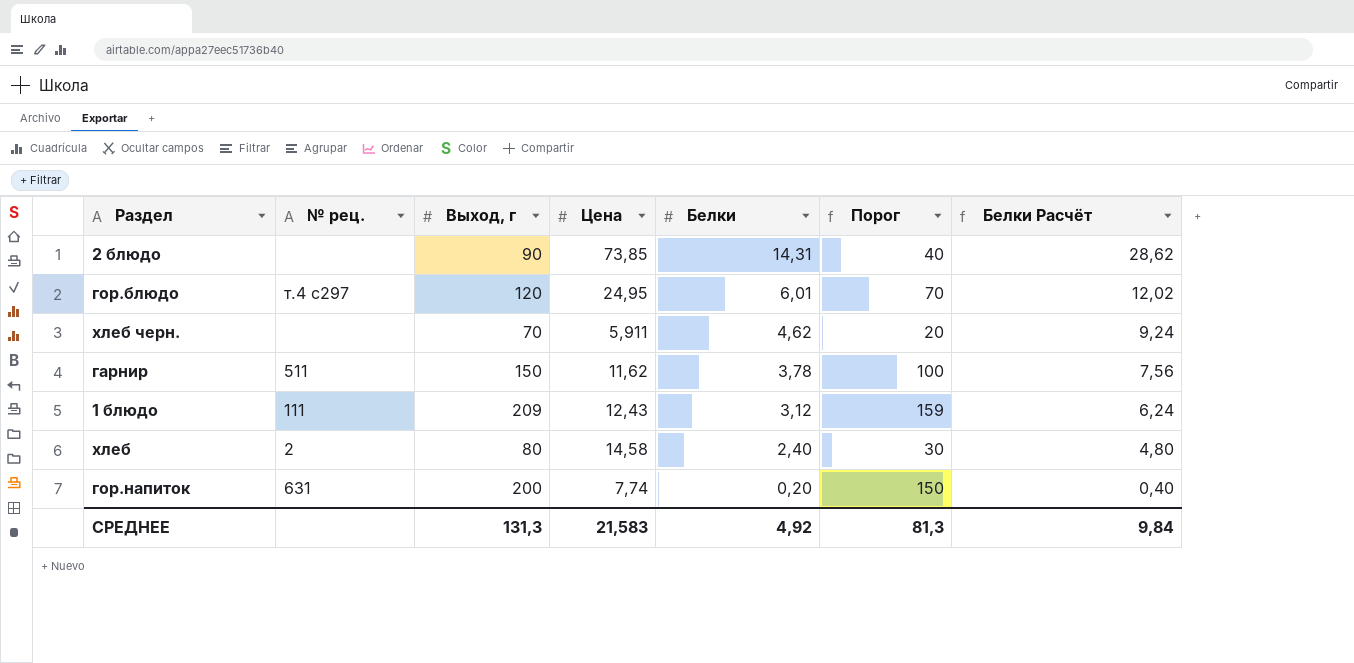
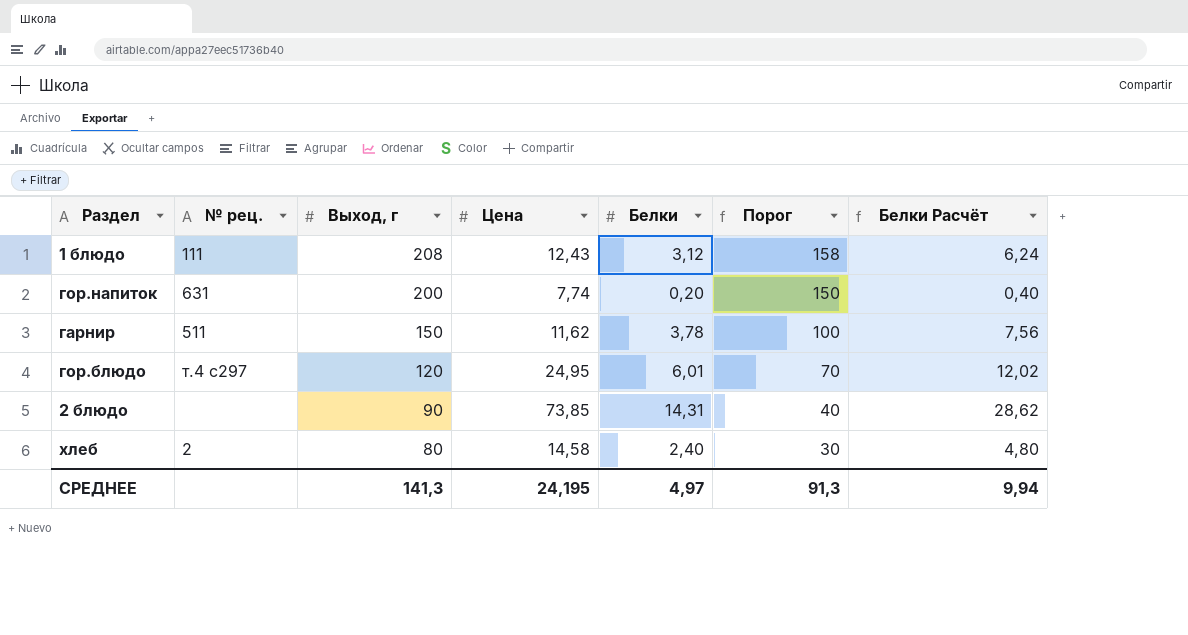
row order: Белки descending -> Выход, г descending
row хлеб черн.: none | 70 | 5,911 | 4,62 | 20 | 9,24 -> none
1 блюдо | Выход, г: 209 -> 208
1 блюдо | Порог: 159 -> 158
СРЕДНЕЕ | Выход, г: 131,3 -> 141,3
СРЕДНЕЕ | Цена: 21,583 -> 24,195
СРЕДНЕЕ | Белки: 4,92 -> 4,97
СРЕДНЕЕ | Порог: 81,3 -> 91,3
СРЕДНЕЕ | Белки Расчёт: 9,84 -> 9,94

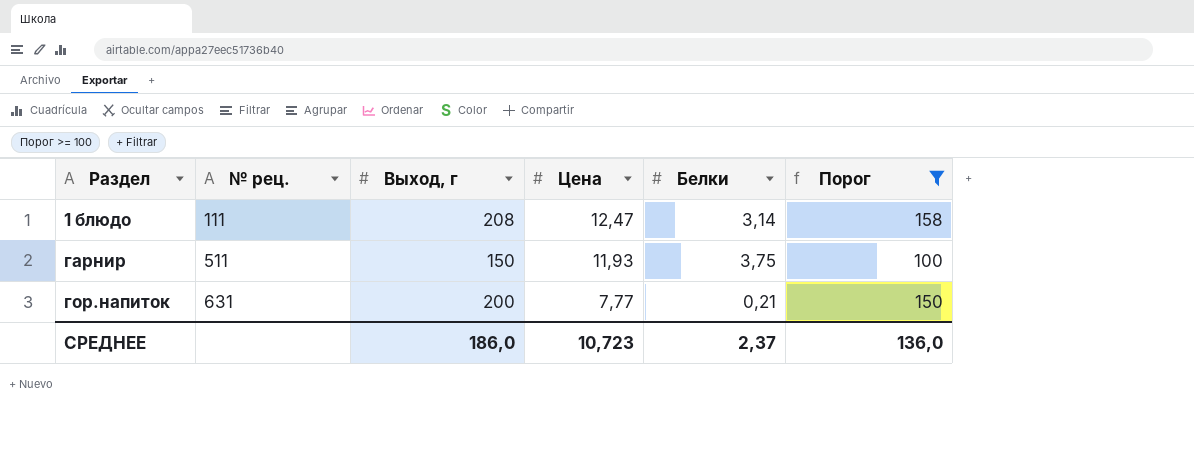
filter: none -> Порог >= 100
row order: Выход, г descending -> Раздел ascending
column Белки Расчёт | formula: [Белки] * 2 -> none
1 блюдо | Цена: 12,43 -> 12,47
1 блюдо | Белки: 3,12 -> 3,14
гарнир | Цена: 11,62 -> 11,93
гарнир | Белки: 3,78 -> 3,75
гор.напиток | Цена: 7,74 -> 7,77
гор.напиток | Белки: 0,20 -> 0,21
СРЕДНЕЕ | Выход, г: 141,3 -> 186,0
СРЕДНЕЕ | Цена: 24,195 -> 10,723
СРЕДНЕЕ | Белки: 4,97 -> 2,37
СРЕДНЕЕ | Порог: 91,3 -> 136,0

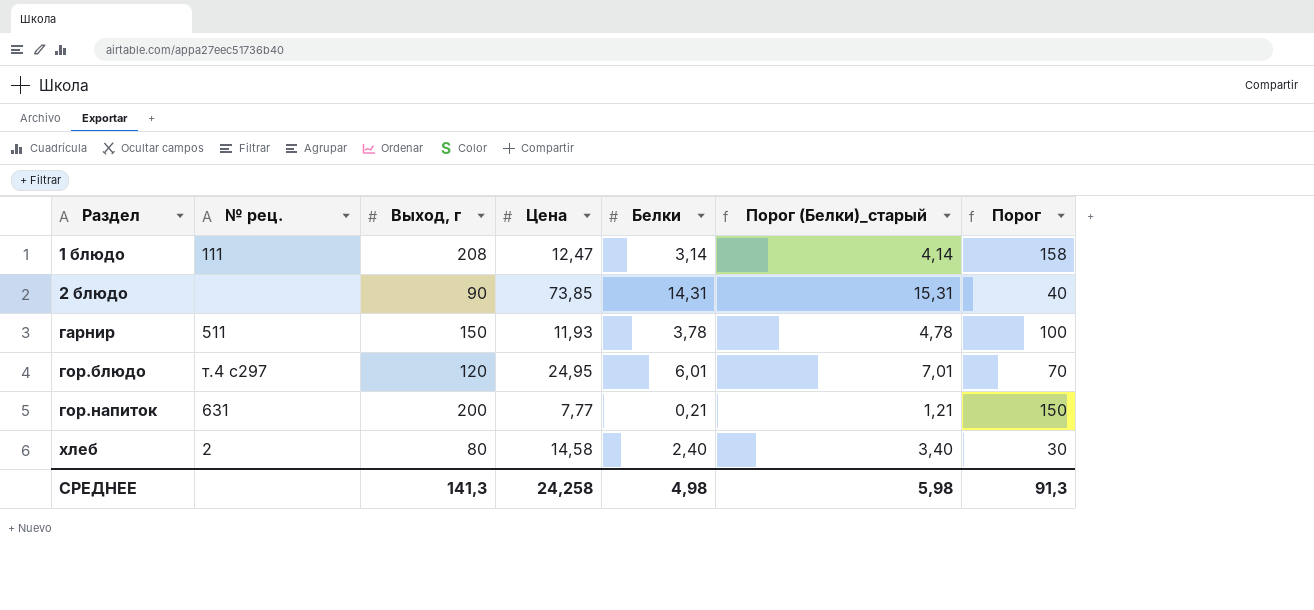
filter: Порог >= 100 -> none
column Порог (Белки)_старый | formula: none -> [Белки] + 1
гарнир | Белки: 3,75 -> 3,78
СРЕДНЕЕ | Выход, г: 186,0 -> 141,3
СРЕДНЕЕ | Цена: 10,723 -> 24,258
СРЕДНЕЕ | Белки: 2,37 -> 4,98
СРЕДНЕЕ | Порог: 136,0 -> 91,3

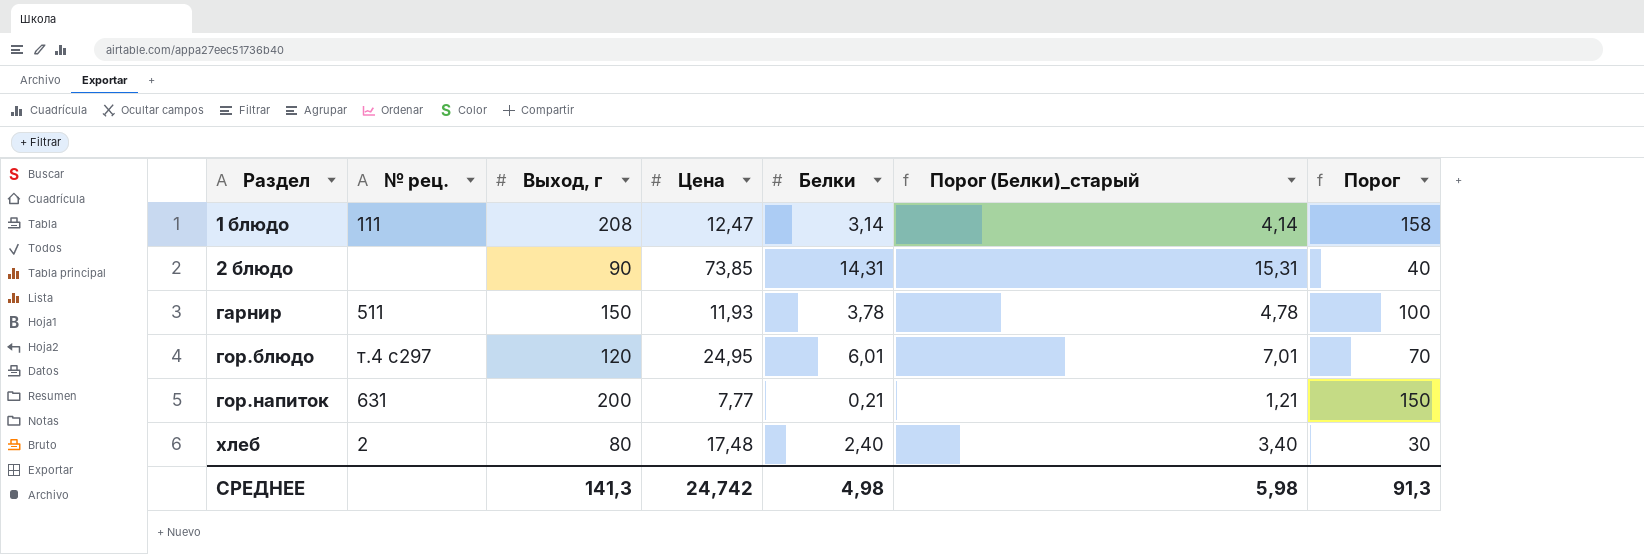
хлеб | Цена: 14,58 -> 17,48
СРЕДНЕЕ | Цена: 24,258 -> 24,742

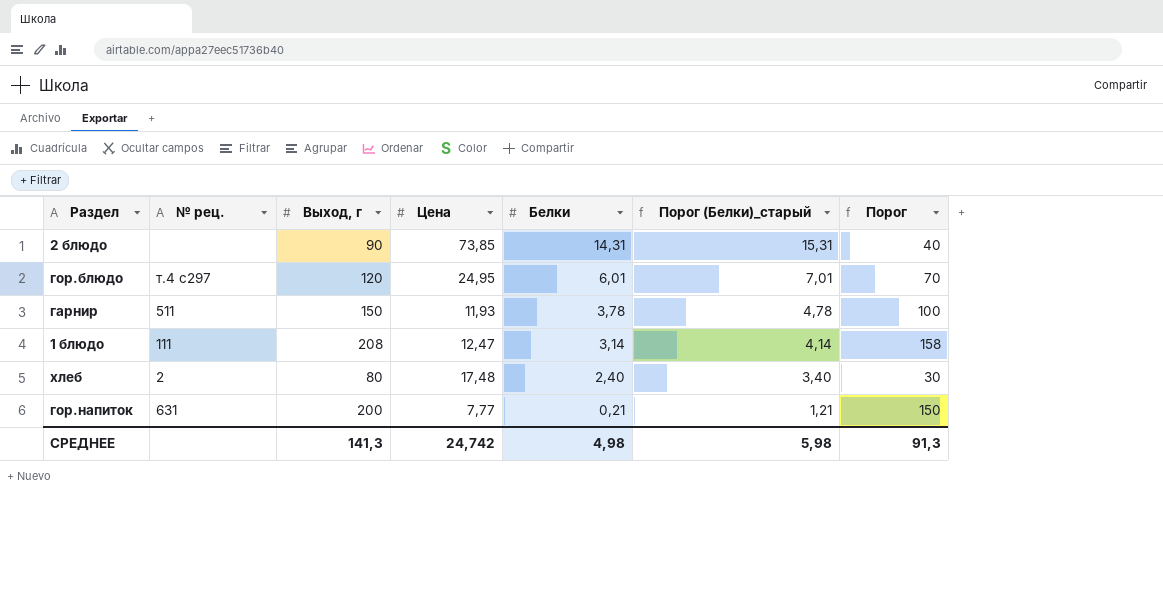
row order: Раздел ascending -> Белки descending

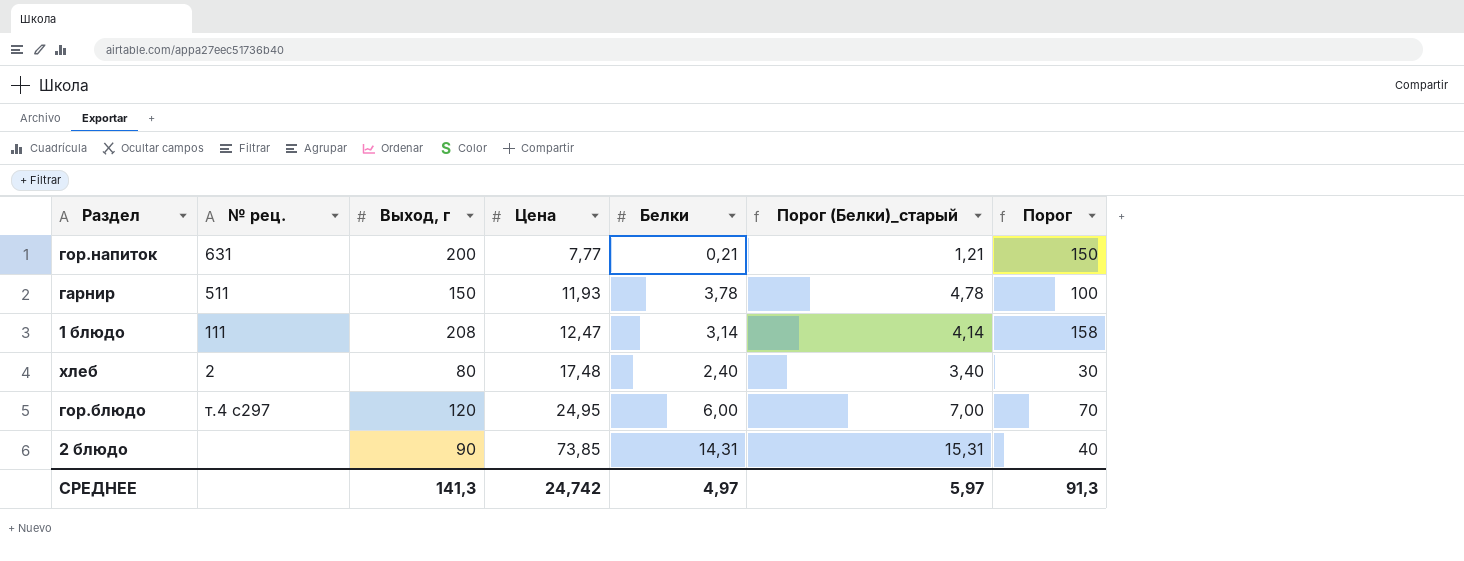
row order: Белки descending -> Цена ascending
гор.блюдо | Белки: 6,01 -> 6,00
гор.блюдо | Порог (Белки)_старый: 7,01 -> 7,00
СРЕДНЕЕ | Белки: 4,98 -> 4,97
СРЕДНЕЕ | Порог (Белки)_старый: 5,98 -> 5,97

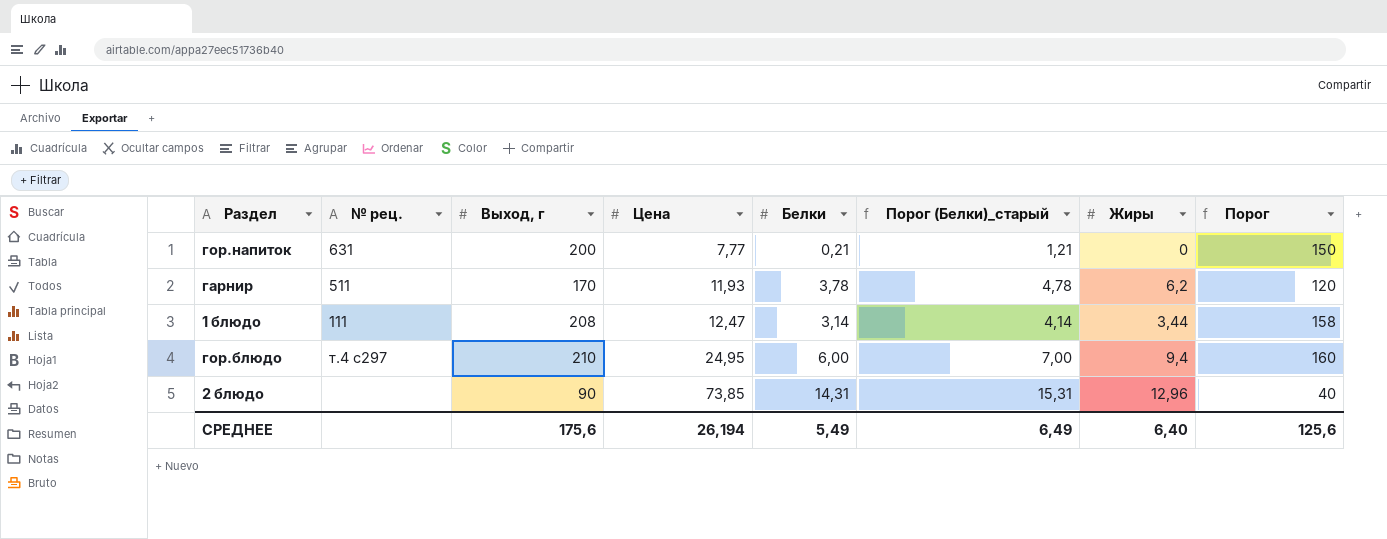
column Жиры | position: none -> 7
row хлеб: 2 | 80 | 17,48 | 2,40 | 3,40 | 30 -> none
гарнир | Выход, г: 150 -> 170
гарнир | Порог: 100 -> 120
гор.блюдо | Выход, г: 120 -> 210
гор.блюдо | Порог: 70 -> 160
СРЕДНЕЕ | Выход, г: 141,3 -> 175,6
СРЕДНЕЕ | Цена: 24,742 -> 26,194
СРЕДНЕЕ | Белки: 4,97 -> 5,49
СРЕДНЕЕ | Порог (Белки)_старый: 5,97 -> 6,49
СРЕДНЕЕ | Порог: 91,3 -> 125,6

